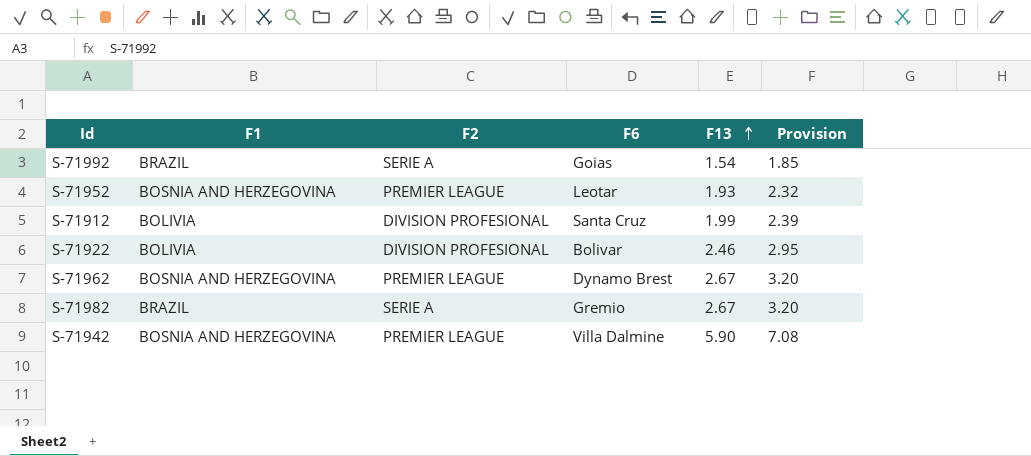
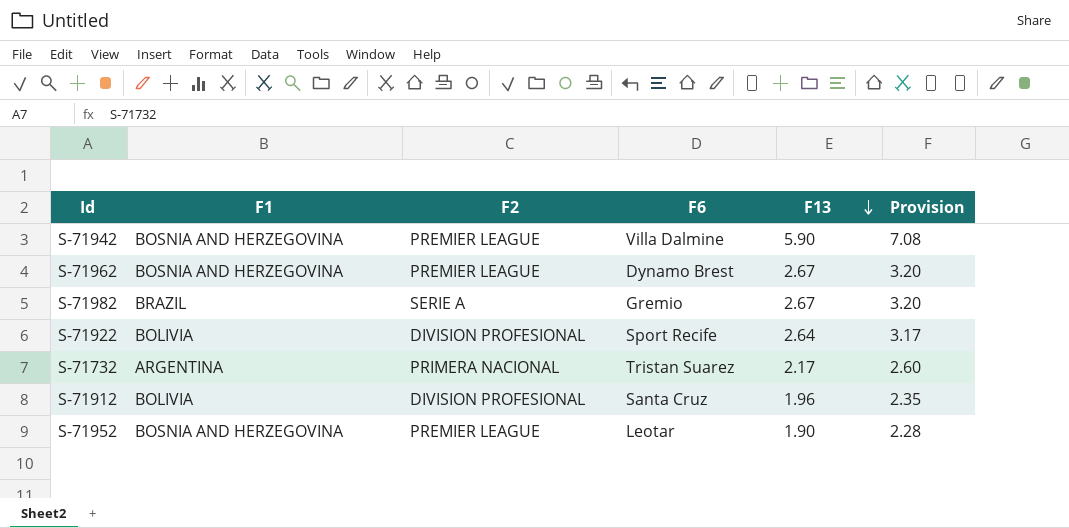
row order: F13 ascending -> F13 descending
row S-71992: BRAZIL | SERIE A | Goias | 1.54 | 1.85 -> none
S-71922 | F6: Bolivar -> Sport Recife
S-71922 | F13: 2.46 -> 2.64
S-71922 | Provision: 2.95 -> 3.17
row S-71732: none -> ARGENTINA | PRIMERA NACIONAL | Tristan Suarez | 2.17 | 2.60
S-71912 | F13: 1.99 -> 1.96
S-71912 | Provision: 2.39 -> 2.35
S-71952 | F13: 1.93 -> 1.90
S-71952 | Provision: 2.32 -> 2.28

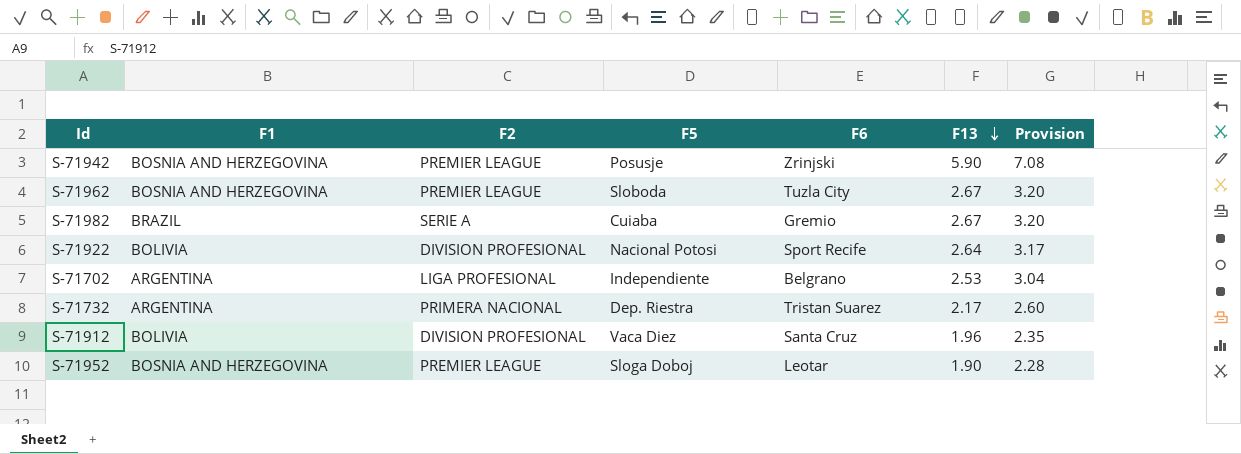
column F5 | position: none -> 4
S-71942 | F6: Villa Dalmine -> Zrinjski
S-71962 | F6: Dynamo Brest -> Tuzla City
row S-71702: none -> ARGENTINA | LIGA PROFESIONAL | Independiente | Belgrano | 2.53 | 3.04

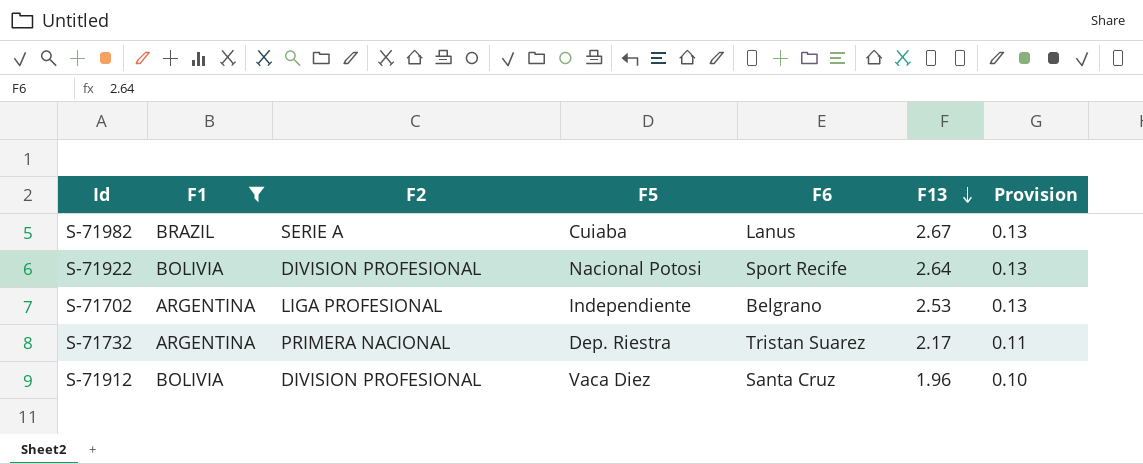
filter: none -> F1 != BOSNIA AND HERZEGOVINA
column Provision | formula: [F13] * 1.2 -> [F13] * 0.05
S-71982 | F6: Gremio -> Lanus

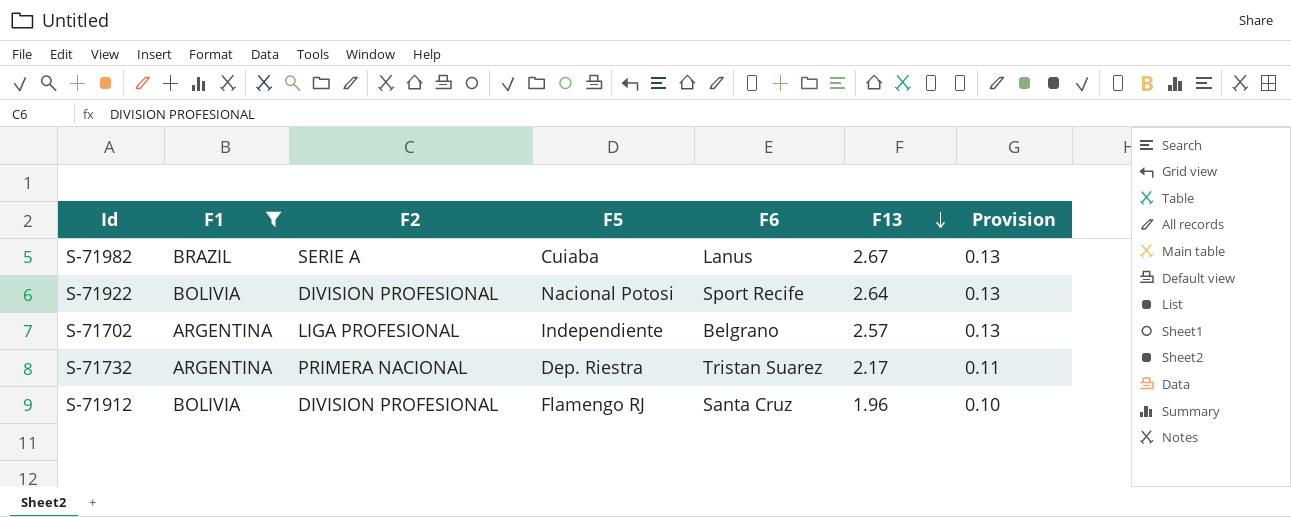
S-71702 | F13: 2.53 -> 2.57
S-71912 | F5: Vaca Diez -> Flamengo RJ

